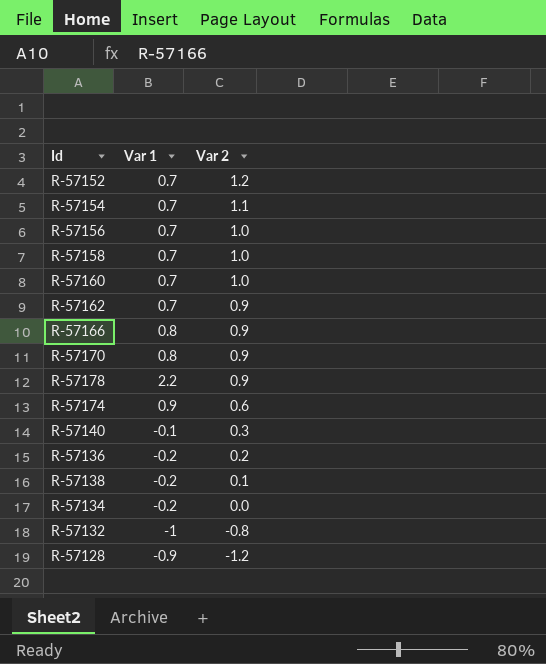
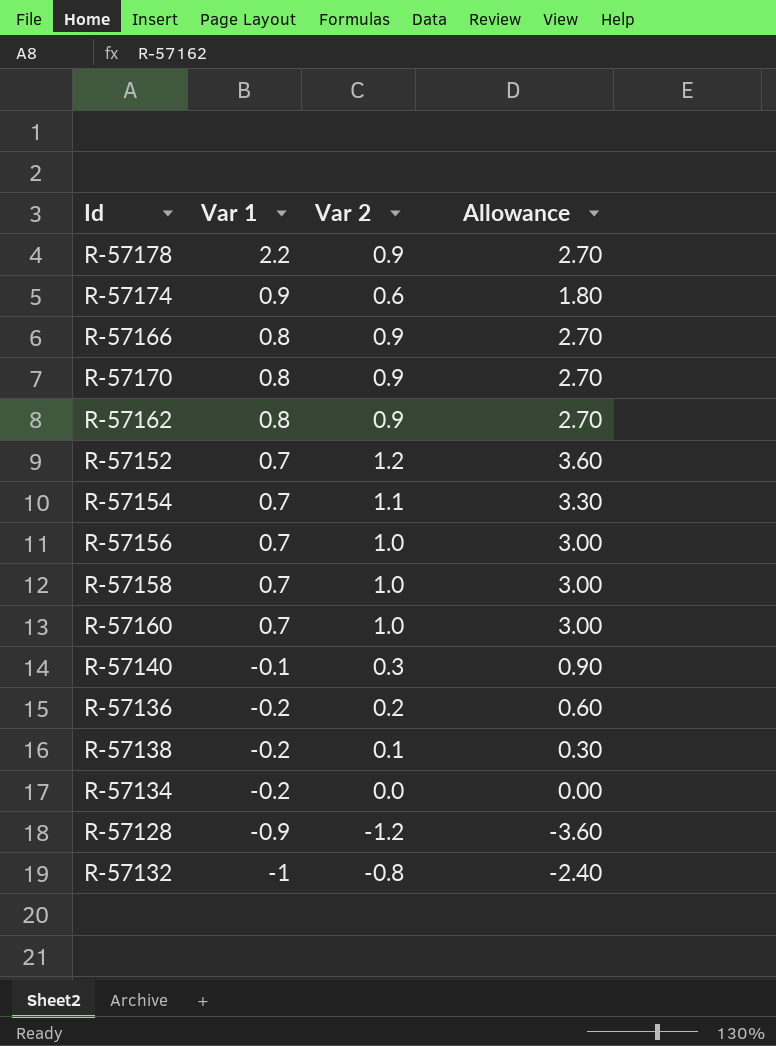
row order: Var 2 descending -> Var 1 descending
column Allowance | formula: none -> [Var 2] * 3
R-57162 | Var 1: 0.7 -> 0.8

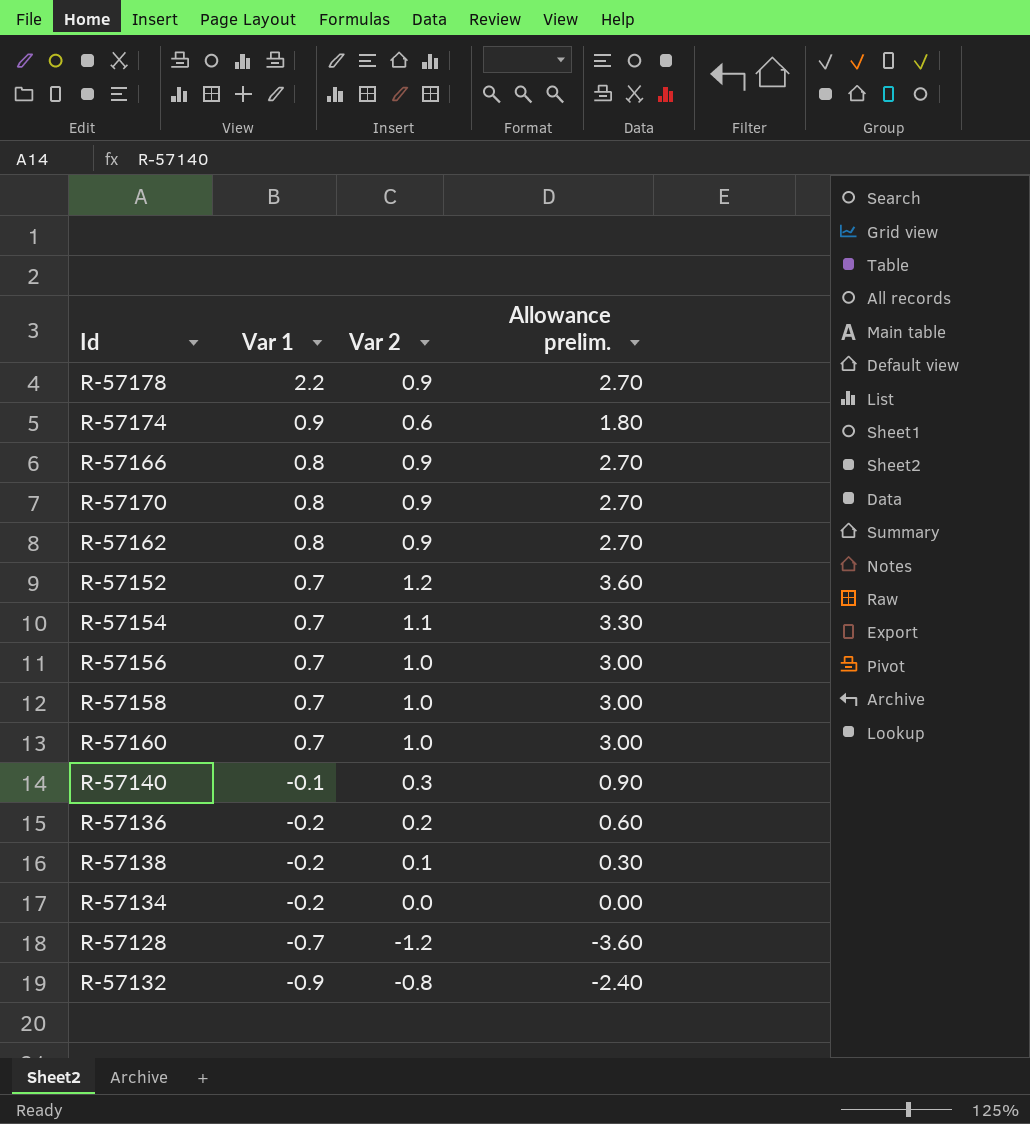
column name: Allowance -> Allowance prelim.
R-57128 | Var 1: -0.9 -> -0.7
R-57132 | Var 1: -1 -> -0.9

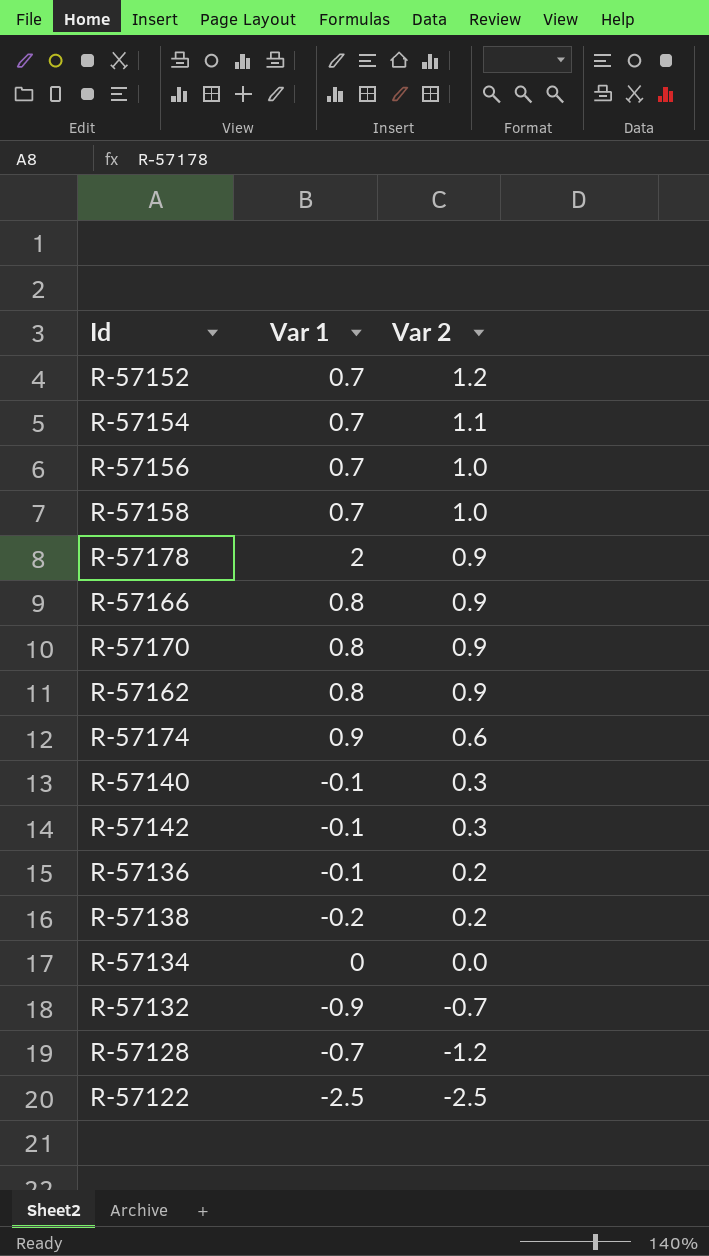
row order: Var 1 descending -> Var 2 descending
column Allowance prelim. | formula: [Var 2] * 3 -> none
row R-57160: 0.7 | 1.0 | 3.00 -> none
R-57178 | Var 1: 2.2 -> 2
row R-57142: none -> -0.1 | 0.3
R-57136 | Var 1: -0.2 -> -0.1
R-57138 | Var 2: 0.1 -> 0.2
R-57134 | Var 1: -0.2 -> 0
R-57132 | Var 2: -0.8 -> -0.7
row R-57122: none -> -2.5 | -2.5

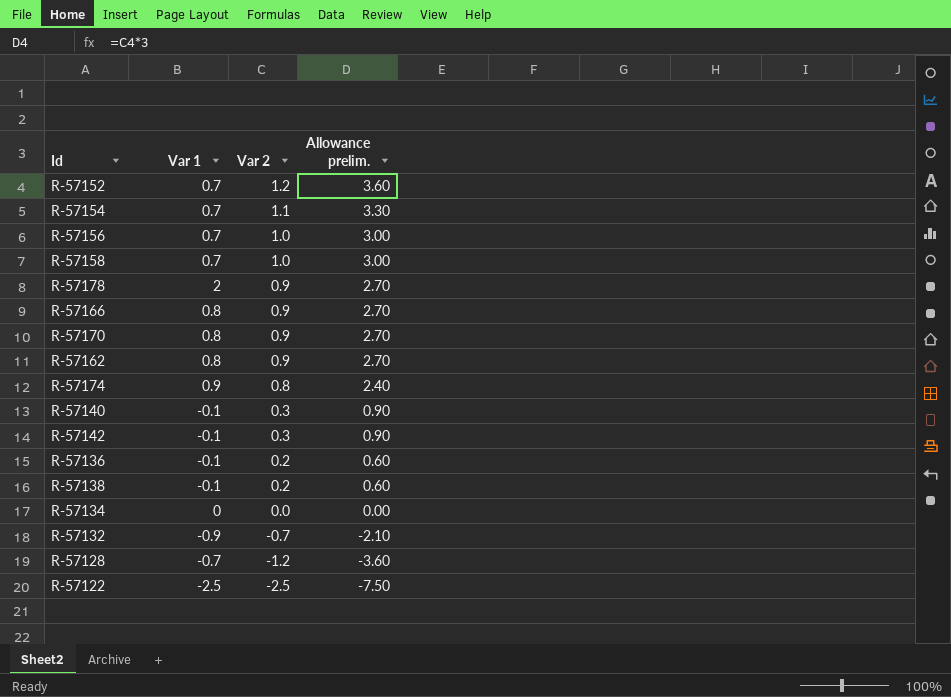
column Allowance prelim. | formula: none -> [Var 2] * 3
R-57174 | Var 2: 0.6 -> 0.8
R-57138 | Var 1: -0.2 -> -0.1

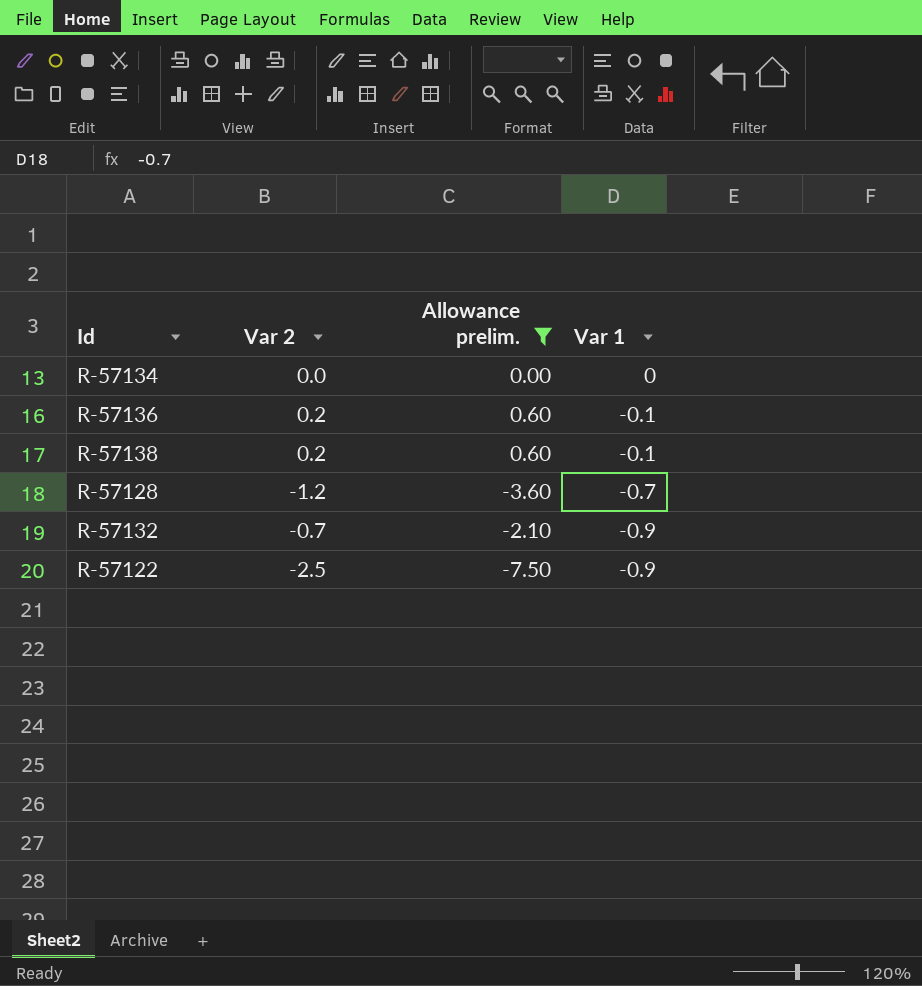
filter: none -> Allowance prelim. <= 0.60
row order: Var 2 descending -> Var 1 descending
column Var 1 | position: 2 -> 4
R-57122 | Var 1: -2.5 -> -0.9

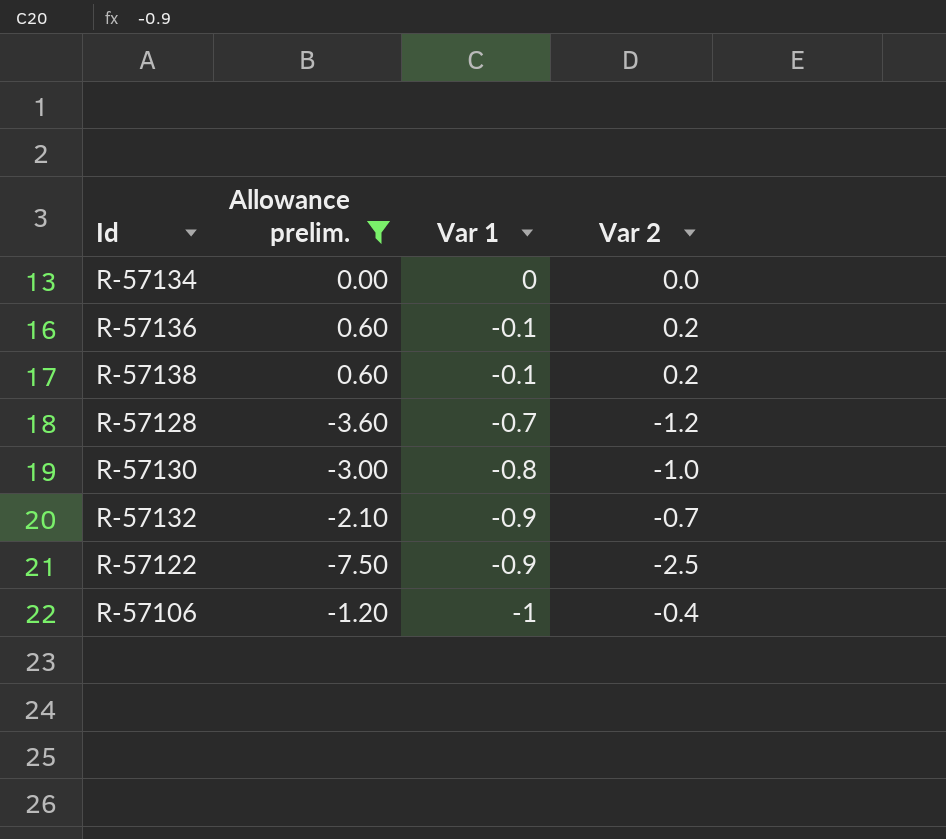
column Var 2 | position: 2 -> 4
row R-57130: none -> -3.00 | -0.8 | -1.0
row R-57106: none -> -1.20 | -1 | -0.4

